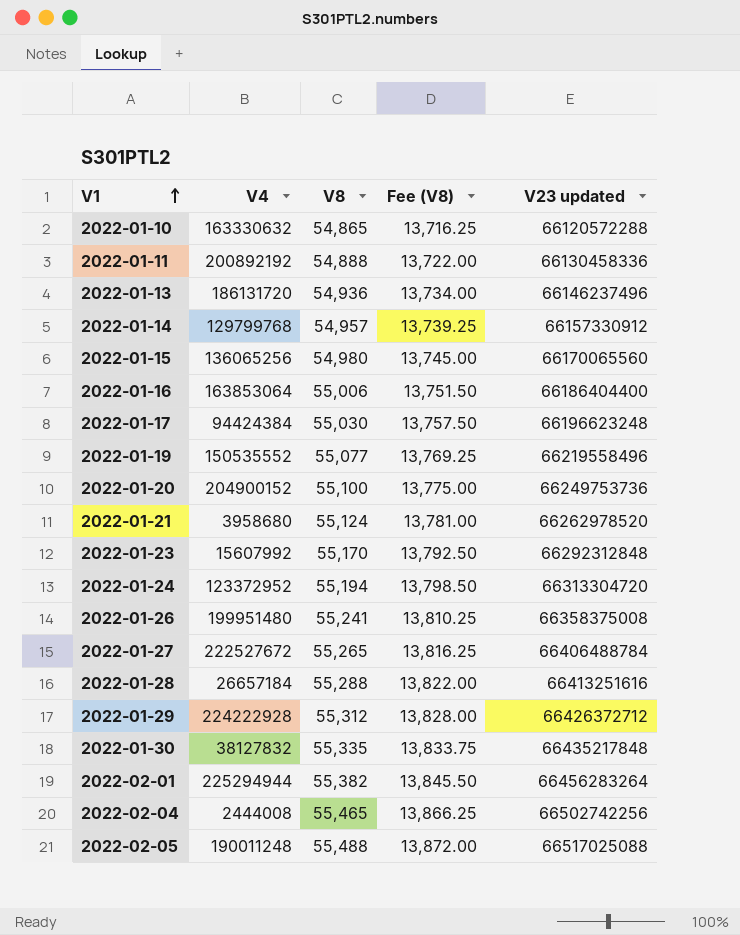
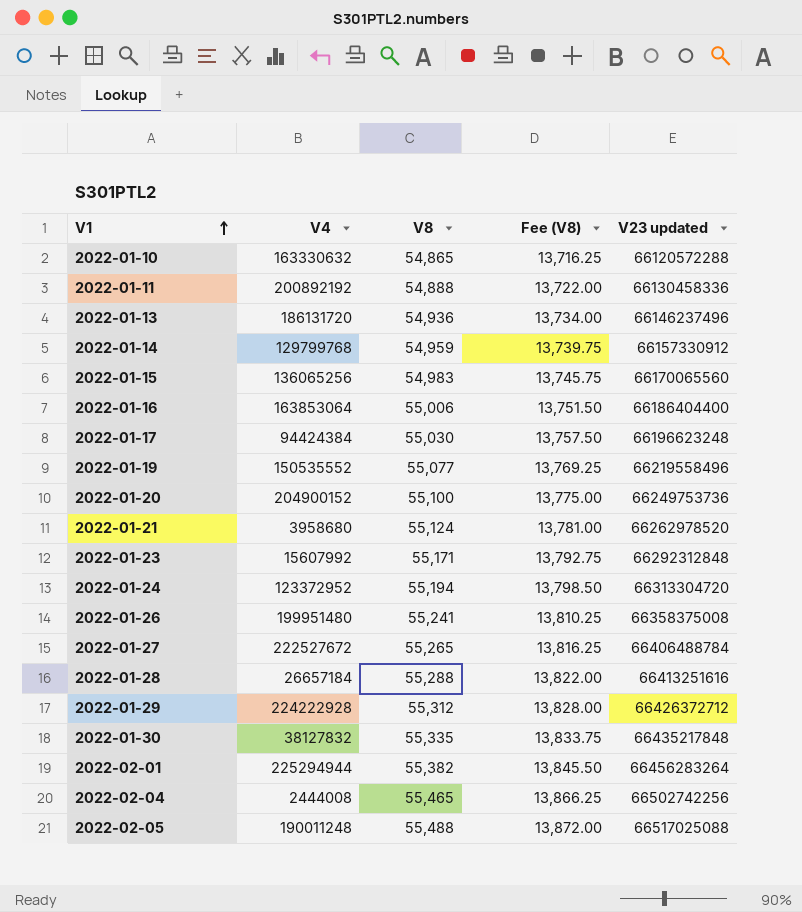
2022-01-14 | V8: 54,957 -> 54,959
2022-01-14 | Fee (V8): 13,739.25 -> 13,739.75
2022-01-15 | V8: 54,980 -> 54,983
2022-01-15 | Fee (V8): 13,745.00 -> 13,745.75
2022-01-23 | V8: 55,170 -> 55,171
2022-01-23 | Fee (V8): 13,792.50 -> 13,792.75

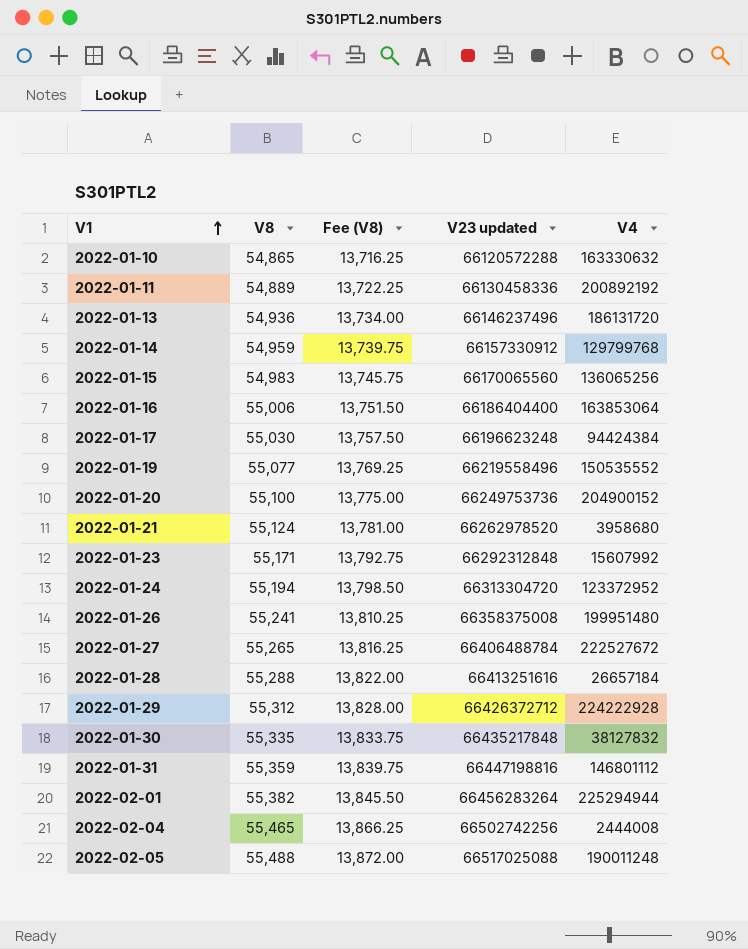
column V4 | position: 2 -> 5
2022-01-11 | V8: 54,888 -> 54,889
2022-01-11 | Fee (V8): 13,722.00 -> 13,722.25
row 2022-01-31: none -> 55,359 | 13,839.75 | 66447198816 | 146801112

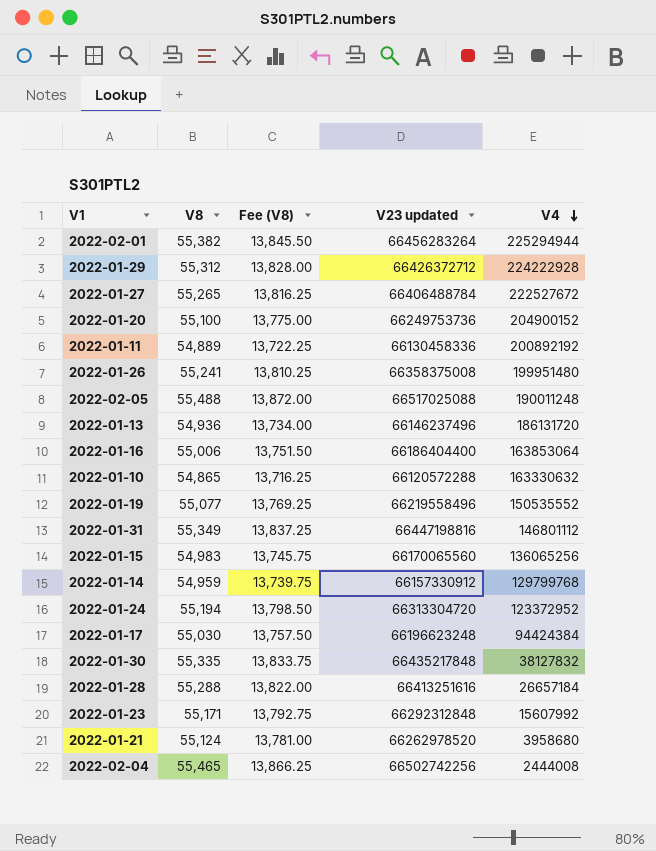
row order: V1 ascending -> V4 descending
2022-01-31 | V8: 55,359 -> 55,349
2022-01-31 | Fee (V8): 13,839.75 -> 13,837.25

